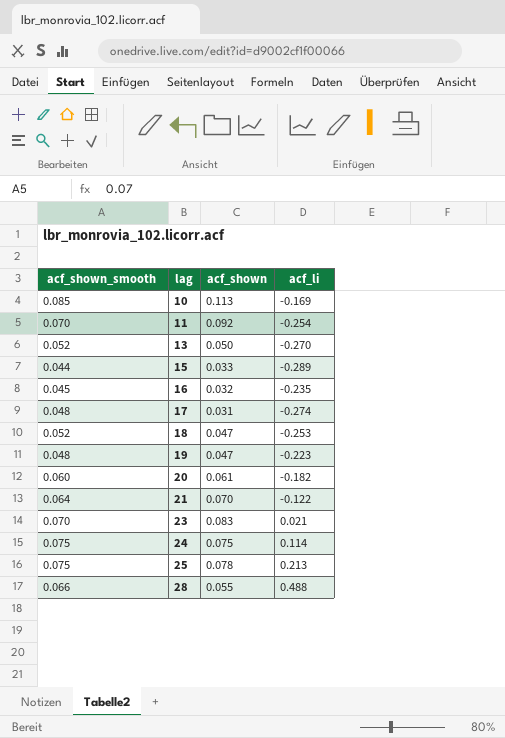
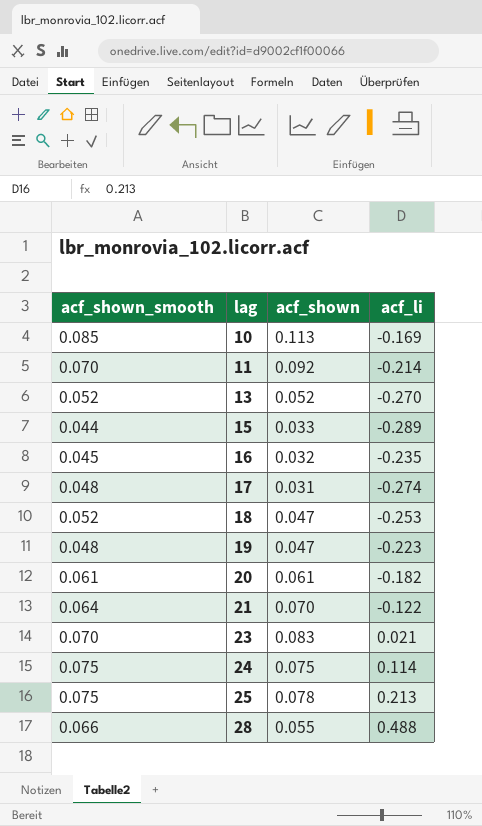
11 | acf_li: -0.254 -> -0.214
13 | acf_shown: 0.050 -> 0.052
20 | acf_shown_smooth: 0.060 -> 0.061

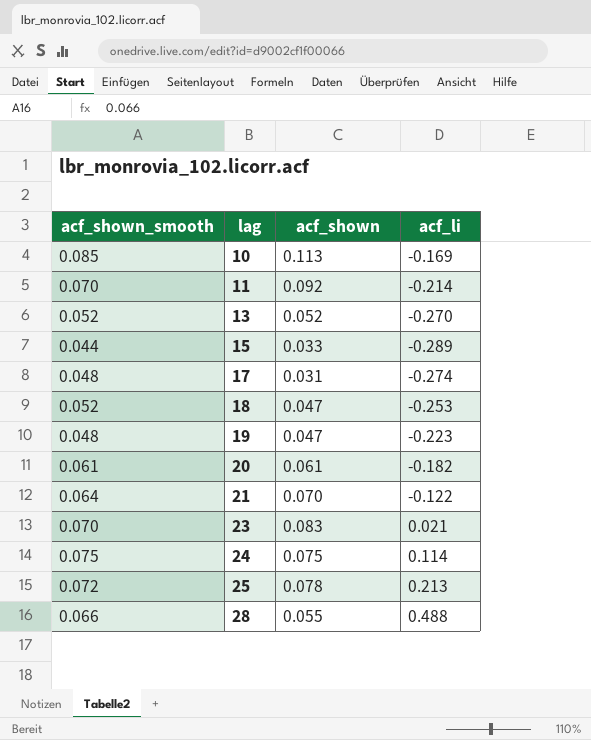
row 16: 0.045 | 0.032 | -0.235 -> none
25 | acf_shown_smooth: 0.075 -> 0.072

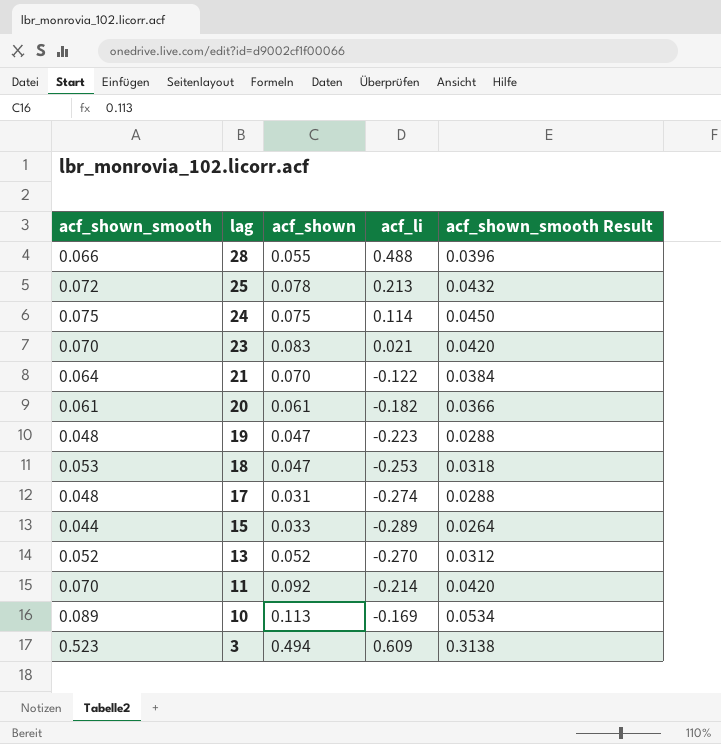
row order: lag ascending -> lag descending
column acf_shown_smooth Result | formula: none -> [acf_shown_smooth] * 0.6
18 | acf_shown_smooth: 0.052 -> 0.053
10 | acf_shown_smooth: 0.085 -> 0.089
row 3: none -> 0.523 | 0.494 | 0.609 | 0.3138

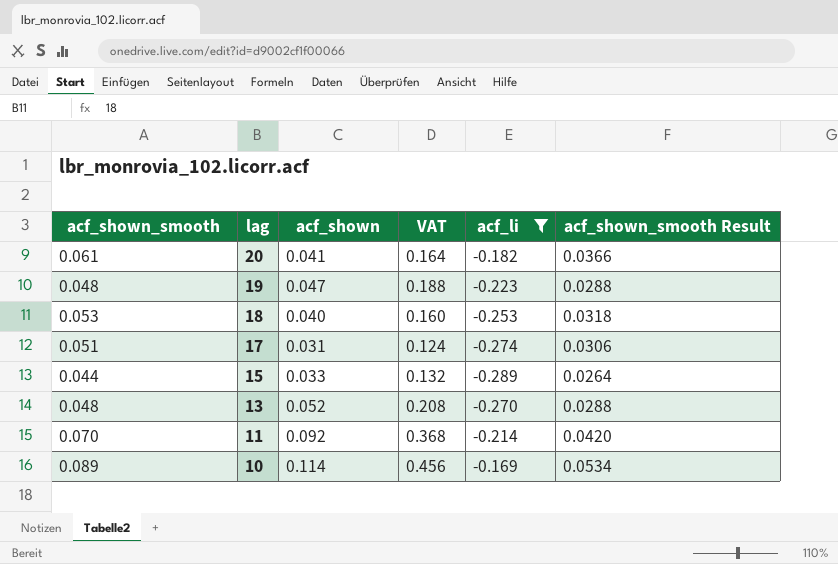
filter: none -> acf_li <= -0.169
column VAT | formula: none -> [acf_shown] * 4
20 | acf_shown: 0.061 -> 0.041
18 | acf_shown: 0.047 -> 0.040
17 | acf_shown_smooth: 0.048 -> 0.051
17 | acf_shown_smooth Result: 0.0288 -> 0.0306
13 | acf_shown_smooth: 0.052 -> 0.048
13 | acf_shown_smooth Result: 0.0312 -> 0.0288
10 | acf_shown: 0.113 -> 0.114

